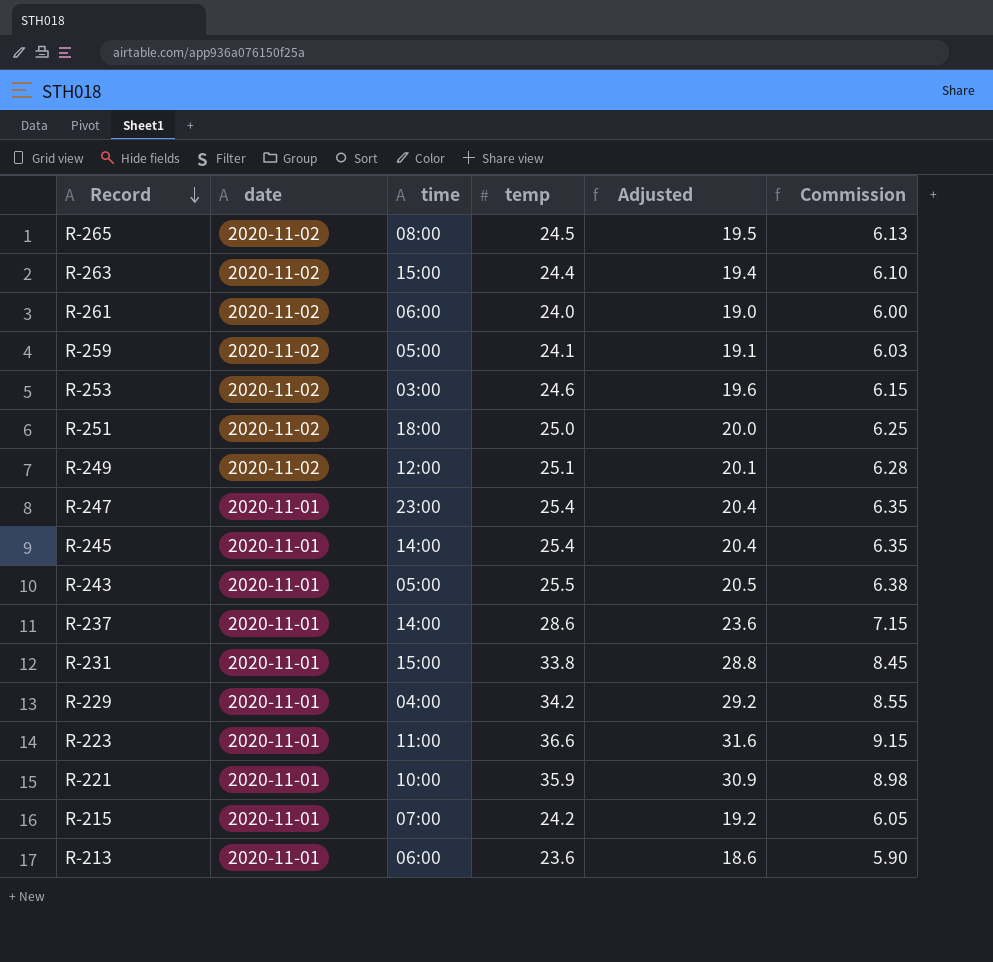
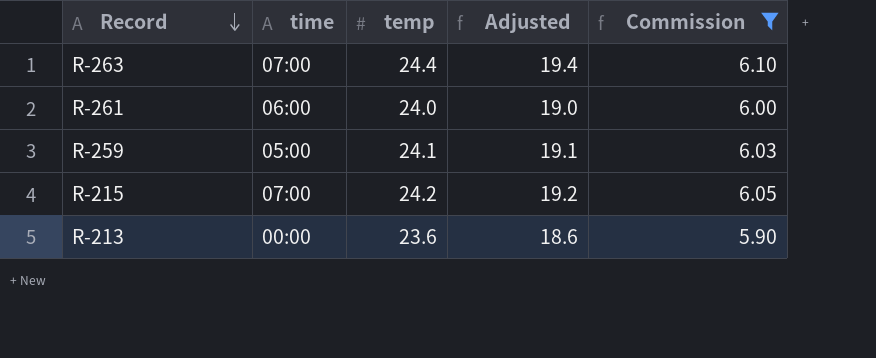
filter: none -> Commission <= 6.10
column date | position: 2 -> none
R-263 | time: 15:00 -> 07:00
R-213 | time: 06:00 -> 00:00

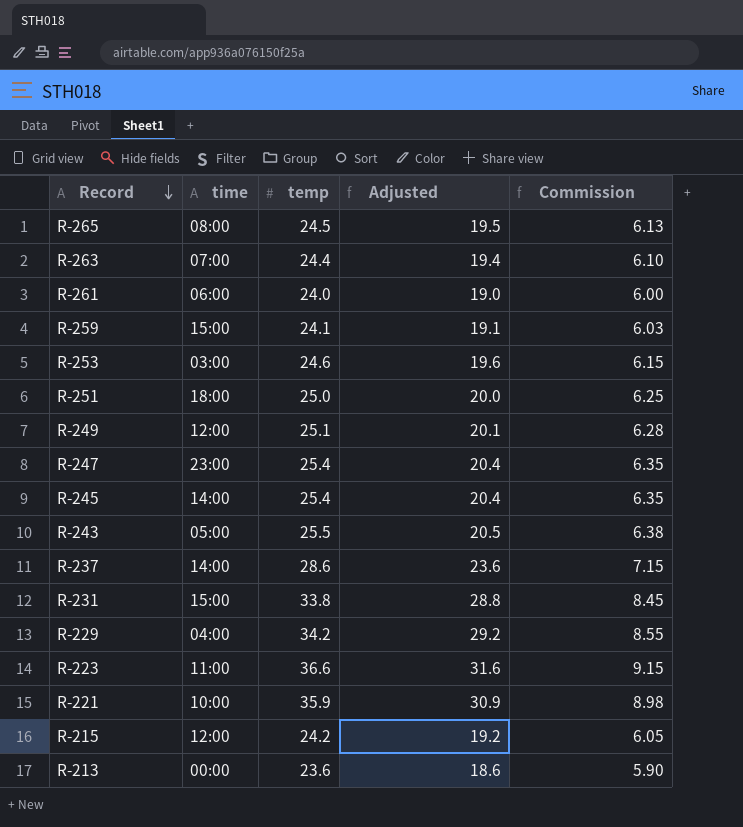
filter: Commission <= 6.10 -> none
R-259 | time: 05:00 -> 15:00
R-215 | time: 07:00 -> 12:00

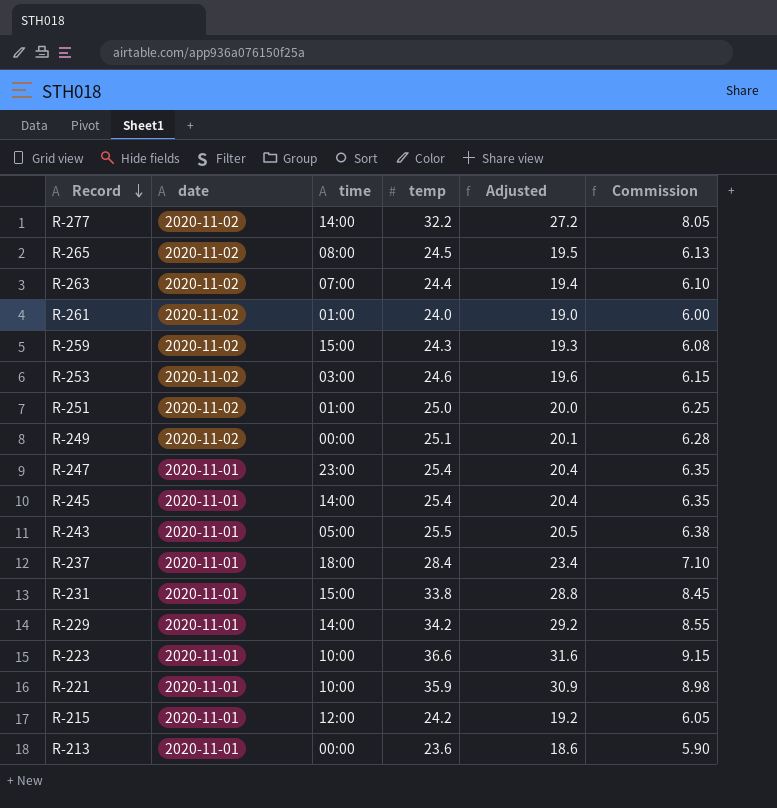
column date | position: none -> 2
row R-277: none -> 2020-11-02 | 14:00 | 32.2 | 27.2 | 8.05
R-261 | time: 06:00 -> 01:00
R-259 | temp: 24.1 -> 24.3
R-259 | Adjusted: 19.1 -> 19.3
R-259 | Commission: 6.03 -> 6.08
R-251 | time: 18:00 -> 01:00
R-249 | time: 12:00 -> 00:00
R-237 | time: 14:00 -> 18:00
R-237 | temp: 28.6 -> 28.4
R-237 | Adjusted: 23.6 -> 23.4
R-237 | Commission: 7.15 -> 7.10
R-229 | time: 04:00 -> 14:00
R-223 | time: 11:00 -> 10:00

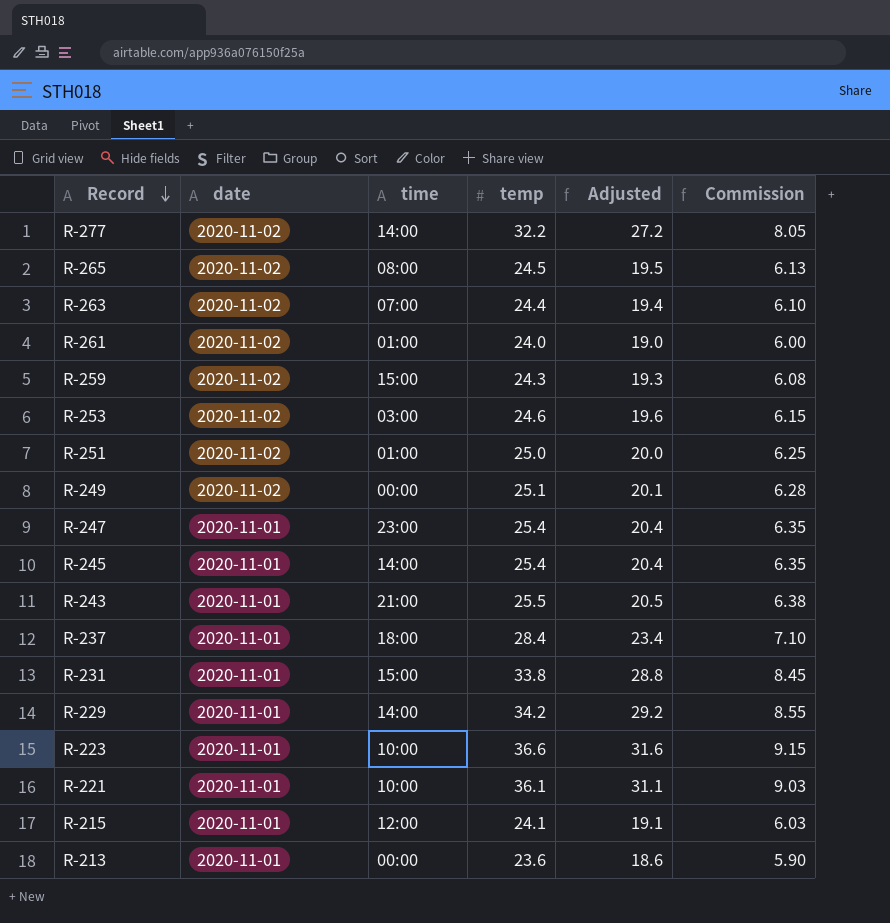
R-243 | time: 05:00 -> 21:00
R-221 | temp: 35.9 -> 36.1
R-221 | Adjusted: 30.9 -> 31.1
R-221 | Commission: 8.98 -> 9.03
R-215 | temp: 24.2 -> 24.1
R-215 | Adjusted: 19.2 -> 19.1
R-215 | Commission: 6.05 -> 6.03

